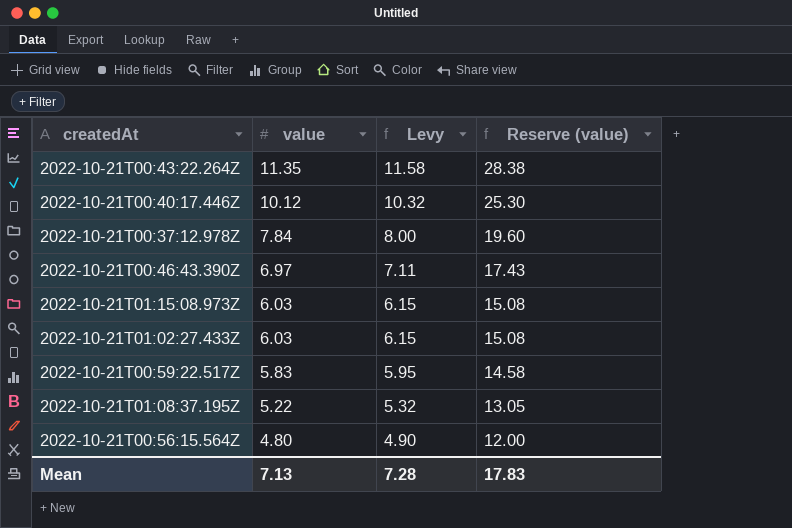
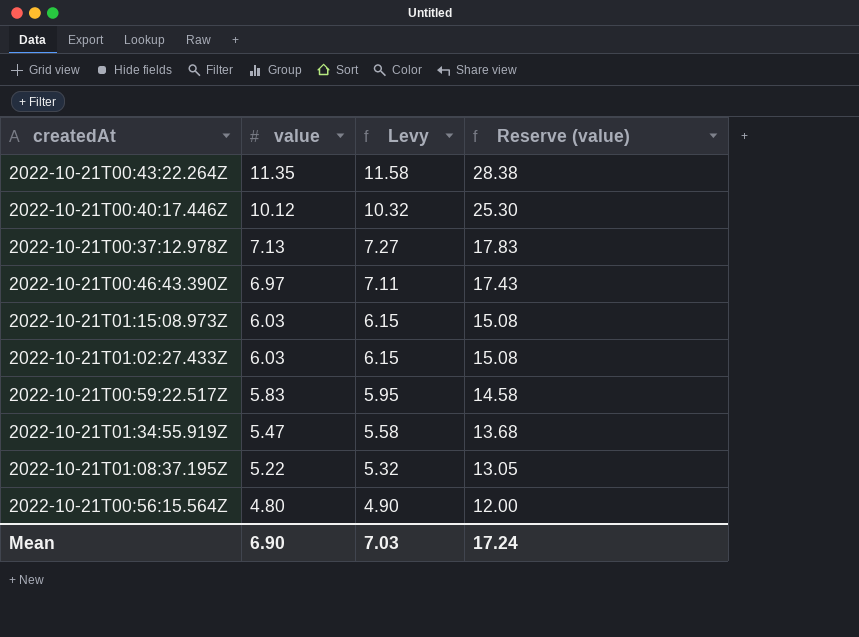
2022-10-21T00:37:12.978Z | value: 7.84 -> 7.13
2022-10-21T00:37:12.978Z | Levy: 8.00 -> 7.27
2022-10-21T00:37:12.978Z | Reserve (value): 19.60 -> 17.83
row 2022-10-21T01:34:55.919Z: none -> 5.47 | 5.58 | 13.68
Mean | value: 7.13 -> 6.90
Mean | Levy: 7.28 -> 7.03
Mean | Reserve (value): 17.83 -> 17.24

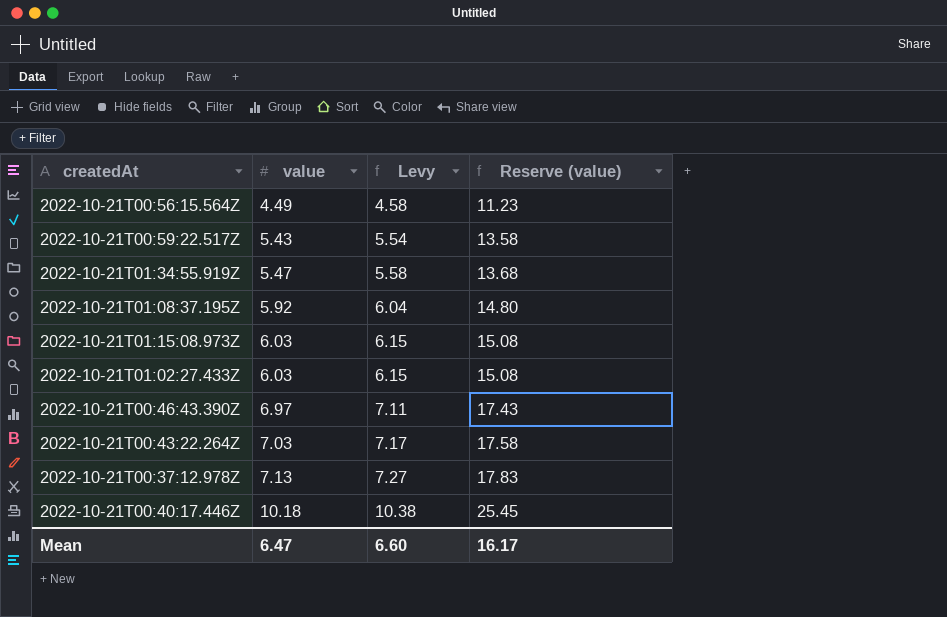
row order: value descending -> value ascending
2022-10-21T00:56:15.564Z | value: 4.80 -> 4.49
2022-10-21T00:56:15.564Z | Levy: 4.90 -> 4.58
2022-10-21T00:56:15.564Z | Reserve (value): 12.00 -> 11.23
2022-10-21T00:59:22.517Z | value: 5.83 -> 5.43
2022-10-21T00:59:22.517Z | Levy: 5.95 -> 5.54
2022-10-21T00:59:22.517Z | Reserve (value): 14.58 -> 13.58
2022-10-21T01:08:37.195Z | value: 5.22 -> 5.92
2022-10-21T01:08:37.195Z | Levy: 5.32 -> 6.04
2022-10-21T01:08:37.195Z | Reserve (value): 13.05 -> 14.80
2022-10-21T00:43:22.264Z | value: 11.35 -> 7.03
2022-10-21T00:43:22.264Z | Levy: 11.58 -> 7.17
2022-10-21T00:43:22.264Z | Reserve (value): 28.38 -> 17.58
2022-10-21T00:40:17.446Z | value: 10.12 -> 10.18
2022-10-21T00:40:17.446Z | Levy: 10.32 -> 10.38
2022-10-21T00:40:17.446Z | Reserve (value): 25.30 -> 25.45
Mean | value: 6.90 -> 6.47
Mean | Levy: 7.03 -> 6.60
Mean | Reserve (value): 17.24 -> 16.17

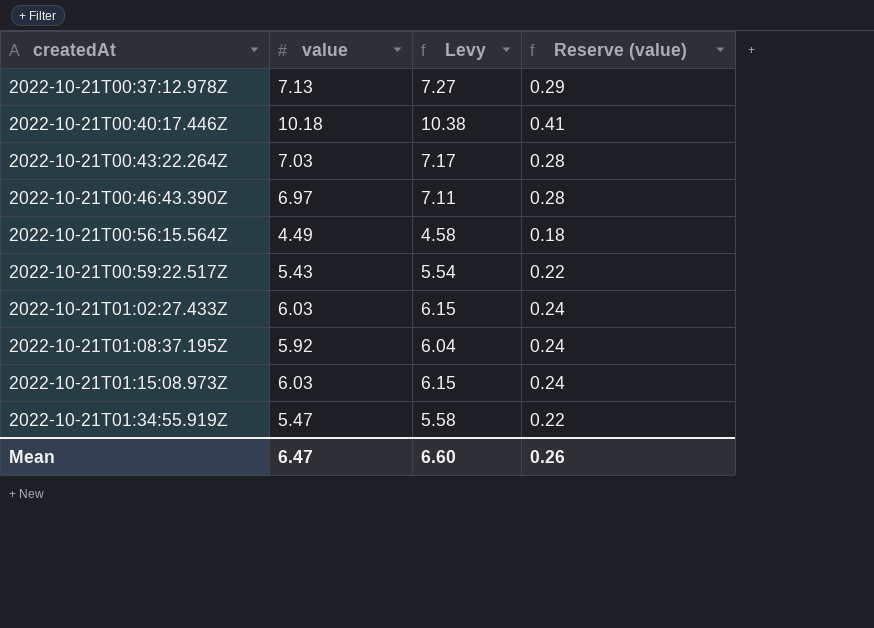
row order: value ascending -> createdAt ascending
column Reserve (value) | formula: [value] * 2.5 -> [value] * 0.04
Mean | Reserve (value): 16.17 -> 0.26

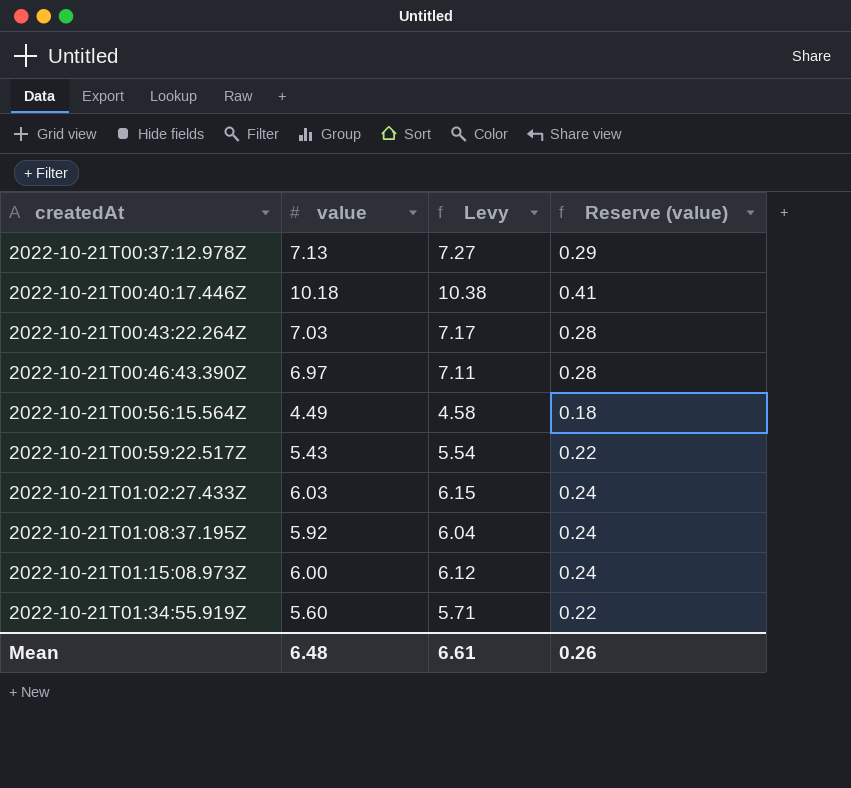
2022-10-21T01:15:08.973Z | value: 6.03 -> 6.00
2022-10-21T01:15:08.973Z | Levy: 6.15 -> 6.12
2022-10-21T01:34:55.919Z | value: 5.47 -> 5.60
2022-10-21T01:34:55.919Z | Levy: 5.58 -> 5.71
Mean | value: 6.47 -> 6.48
Mean | Levy: 6.60 -> 6.61

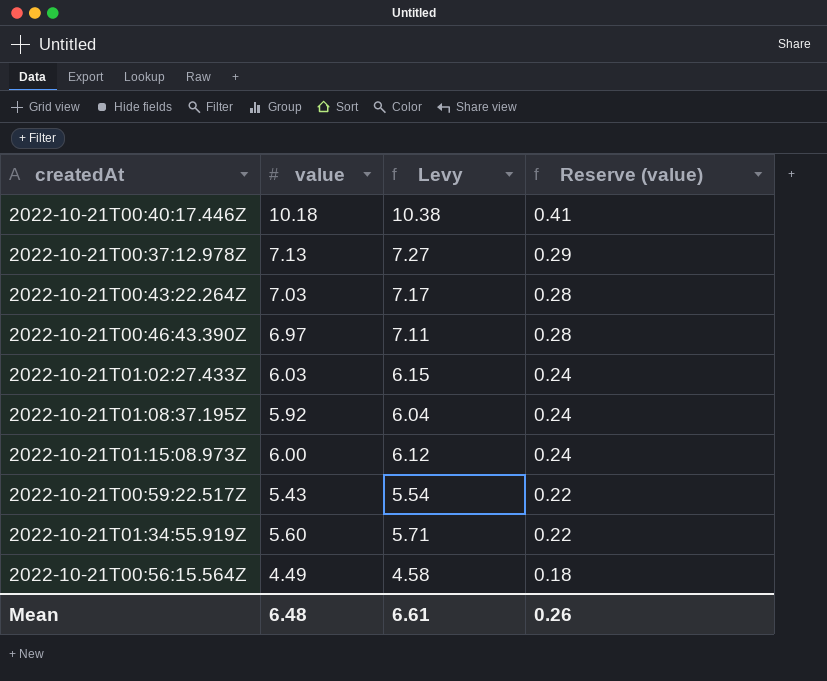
row order: createdAt ascending -> Reserve (value) descending

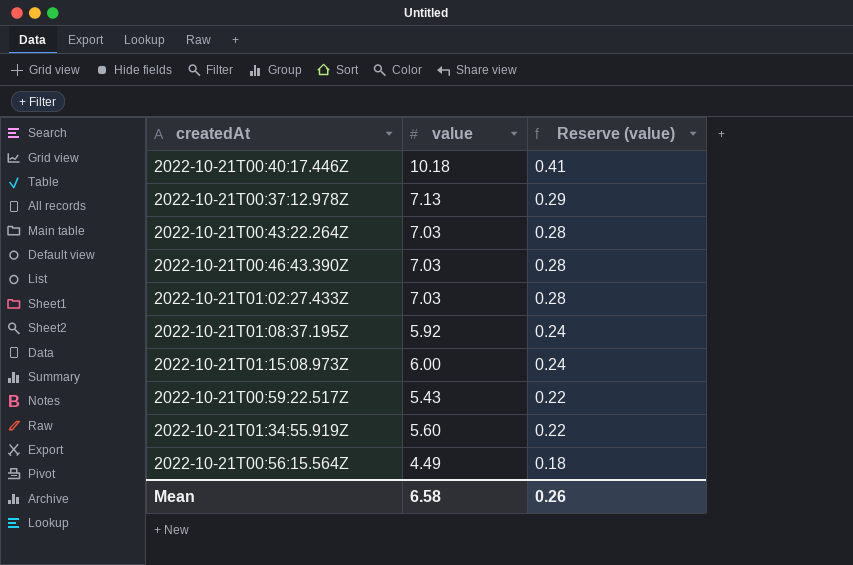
column Levy | formula: [value] * 1.02 -> none
2022-10-21T00:46:43.390Z | value: 6.97 -> 7.03
2022-10-21T01:02:27.433Z | value: 6.03 -> 7.03
2022-10-21T01:02:27.433Z | Reserve (value): 0.24 -> 0.28
Mean | value: 6.48 -> 6.58

